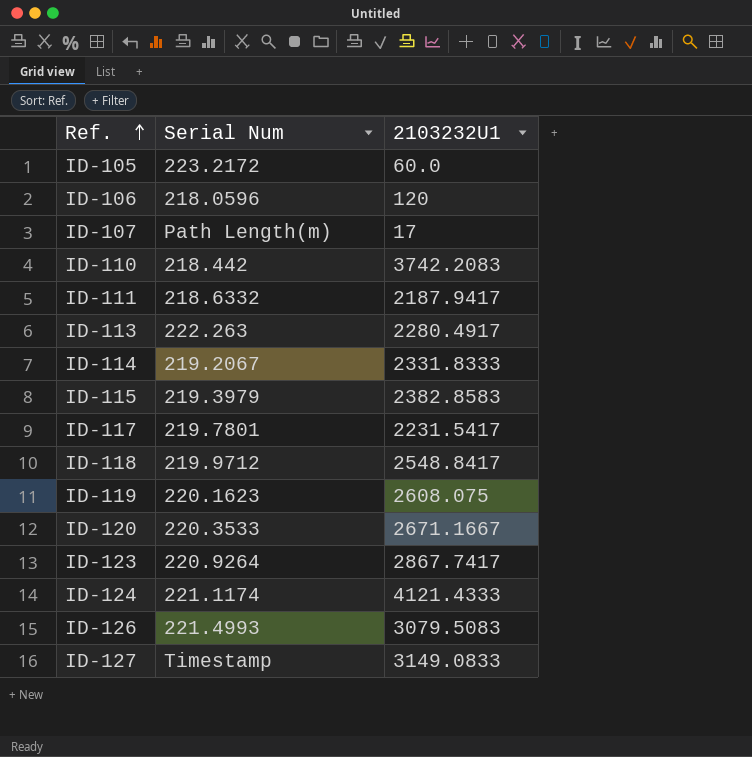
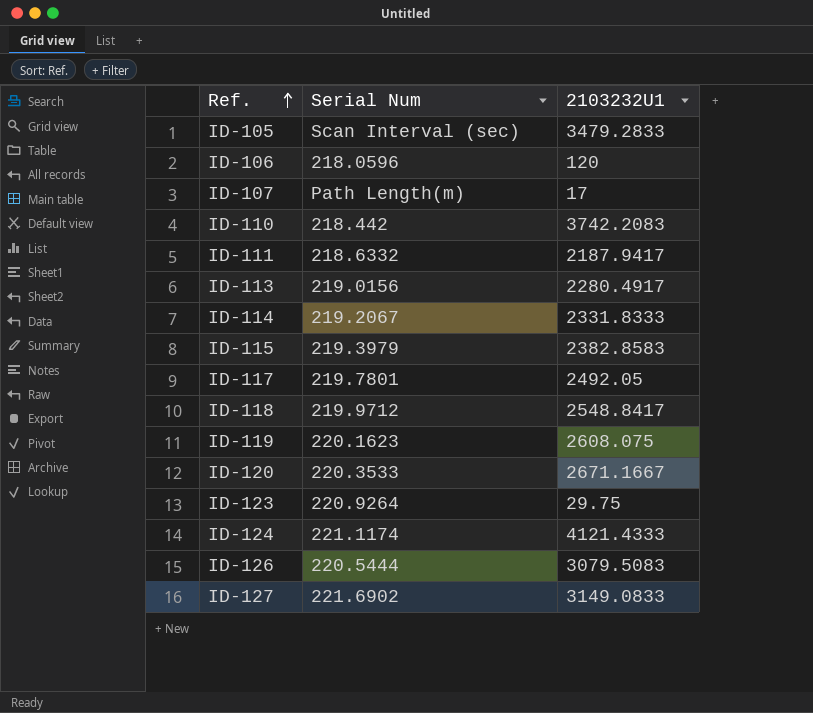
ID-105 | Serial Num: 223.2172 -> Scan Interval (sec)
ID-105 | 2103232U1: 60.0 -> 3479.2833
ID-113 | Serial Num: 222.263 -> 219.0156
ID-117 | 2103232U1: 2231.5417 -> 2492.05
ID-123 | 2103232U1: 2867.7417 -> 29.75
ID-126 | Serial Num: 221.4993 -> 220.5444
ID-127 | Serial Num: Timestamp -> 221.6902

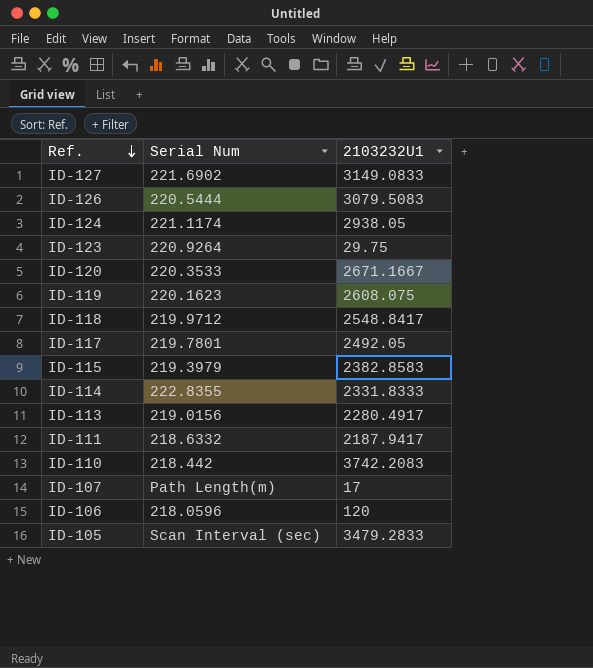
row order: Ref. ascending -> Ref. descending
ID-124 | 2103232U1: 4121.4333 -> 2938.05
ID-114 | Serial Num: 219.2067 -> 222.8355

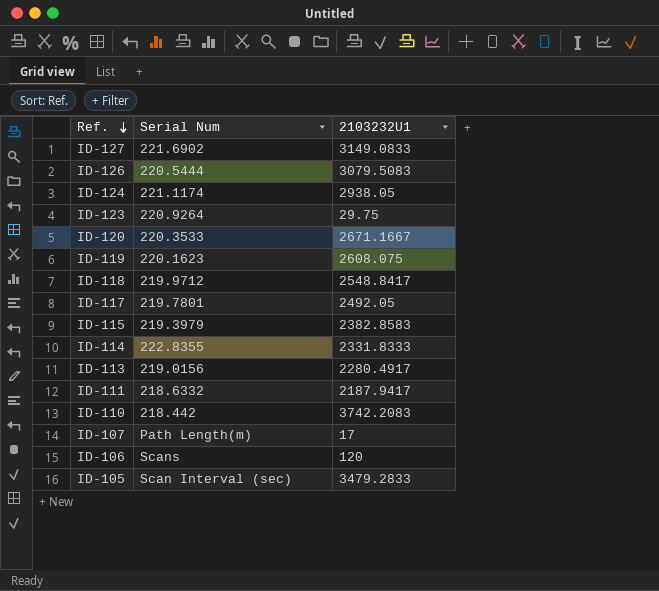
ID-106 | Serial Num: 218.0596 -> Scans

